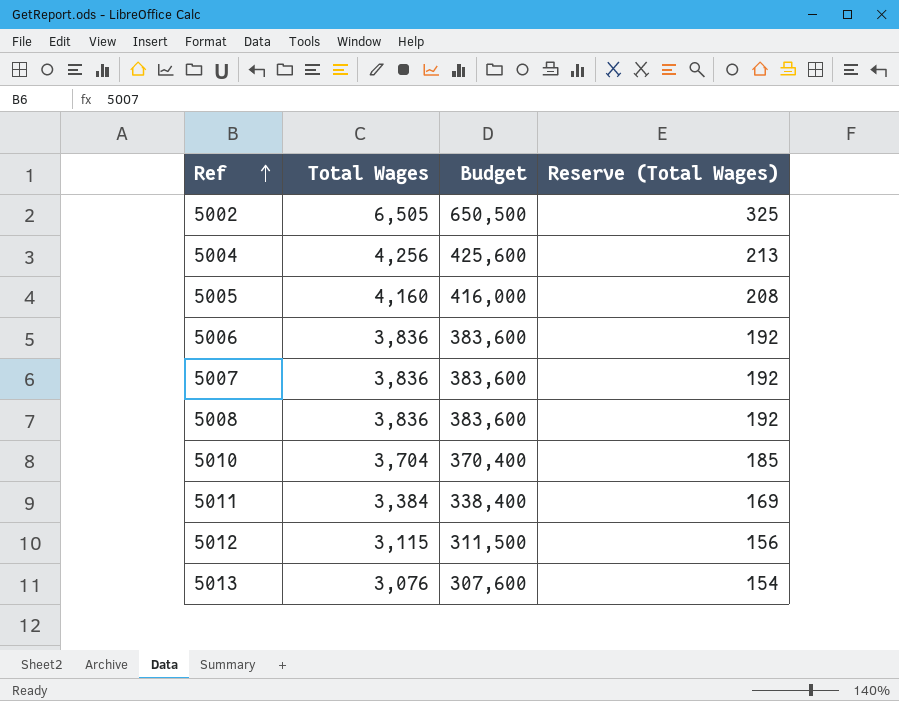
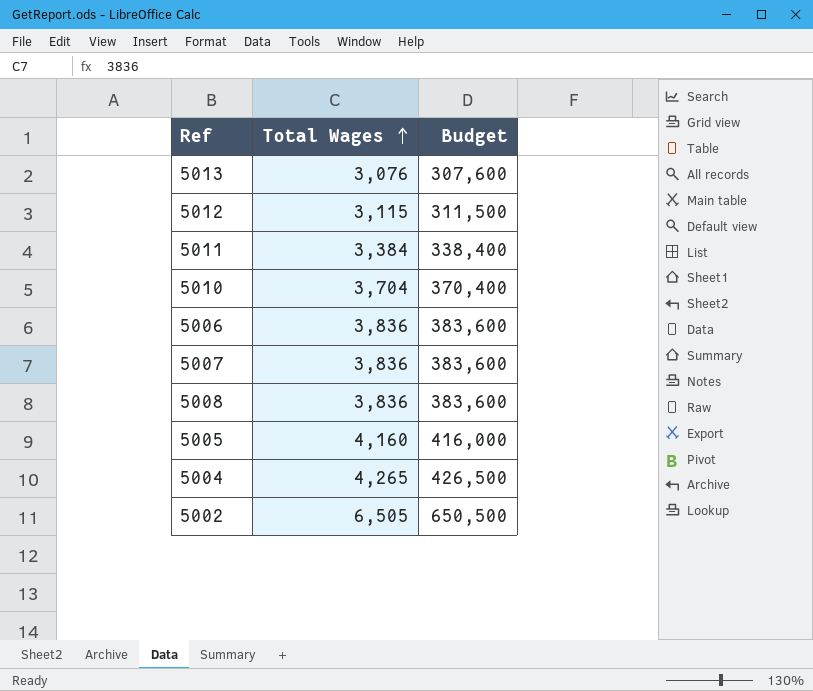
row order: Ref ascending -> Total Wages ascending
column Reserve (Total Wages) | formula: [Total Wages] * 0.05 -> none
5004 | Total Wages: 4,256 -> 4,265
5004 | Budget: 425,600 -> 426,500

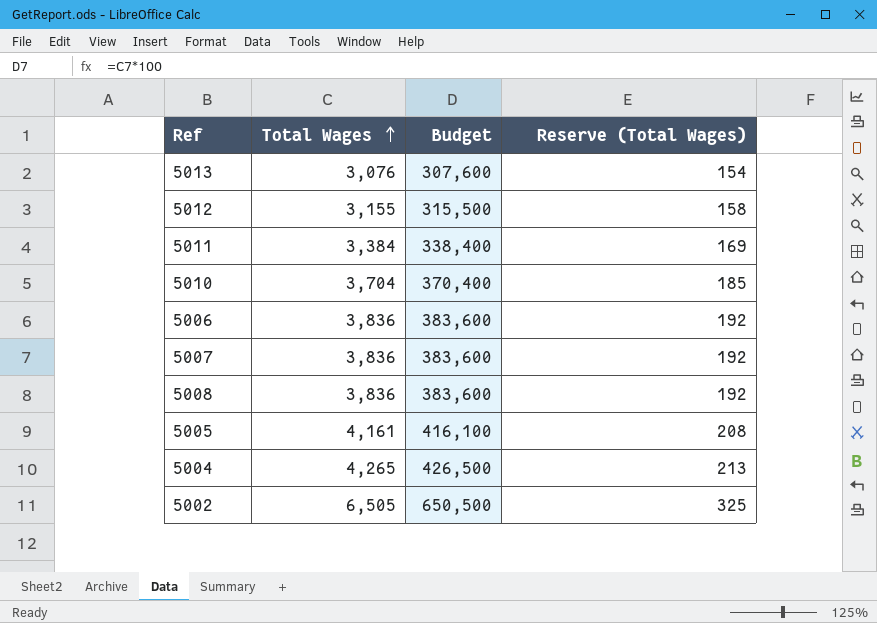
column Reserve (Total Wages) | formula: none -> [Total Wages] * 0.05
5012 | Total Wages: 3,115 -> 3,155
5012 | Budget: 311,500 -> 315,500
5005 | Total Wages: 4,160 -> 4,161
5005 | Budget: 416,000 -> 416,100

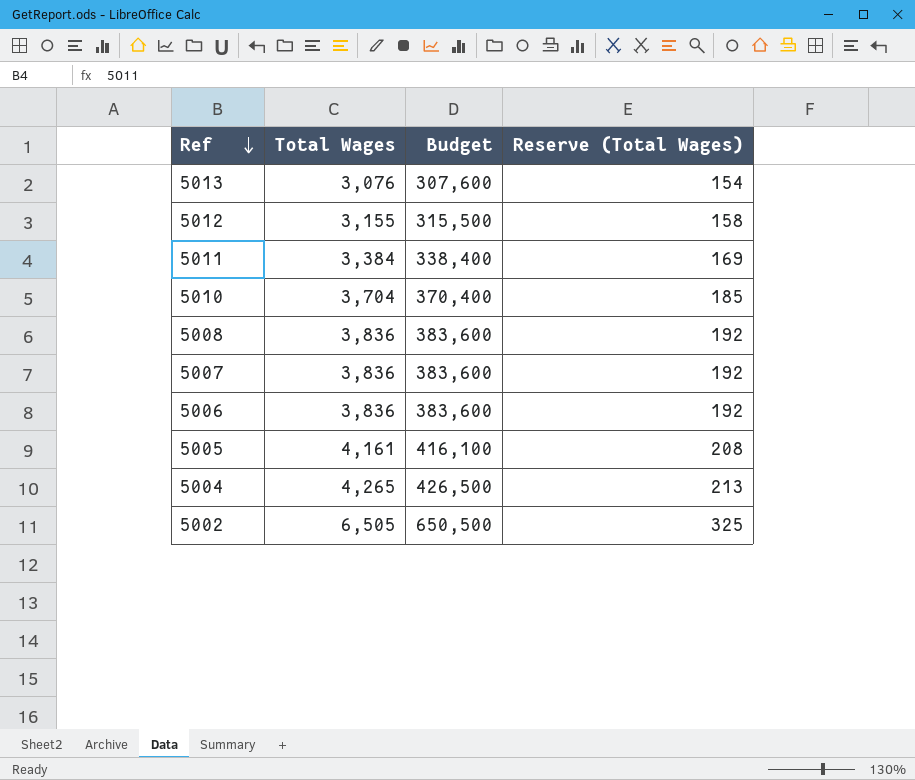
row order: Total Wages ascending -> Ref descending

